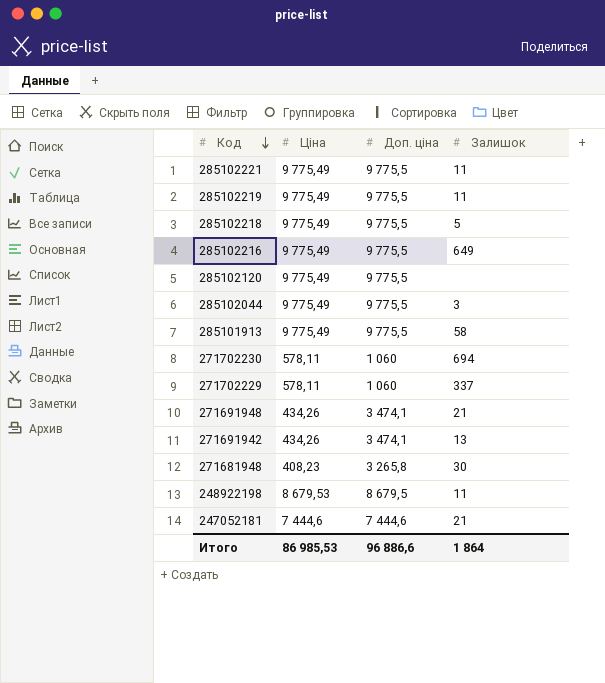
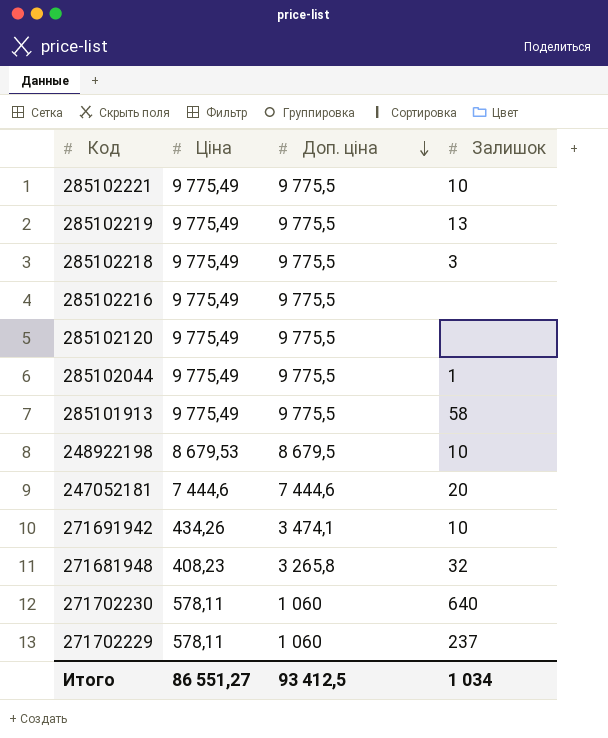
row order: Код descending -> Доп. ціна descending
row 271691948: 434,26 | 3 474,1 | 21 -> none
285102221 | Залишок: 11 -> 10
285102219 | Залишок: 11 -> 13
285102218 | Залишок: 5 -> 3
285102216 | Залишок: 649 -> none
285102044 | Залишок: 3 -> 1
248922198 | Залишок: 11 -> 10
247052181 | Залишок: 21 -> 20
271691942 | Залишок: 13 -> 10
271681948 | Залишок: 30 -> 32
271702230 | Залишок: 694 -> 640
271702229 | Залишок: 337 -> 237
Итого | Ціна: 86 985,53 -> 86 551,27
Итого | Доп. ціна: 96 886,6 -> 93 412,5
Итого | Залишок: 1 864 -> 1 034

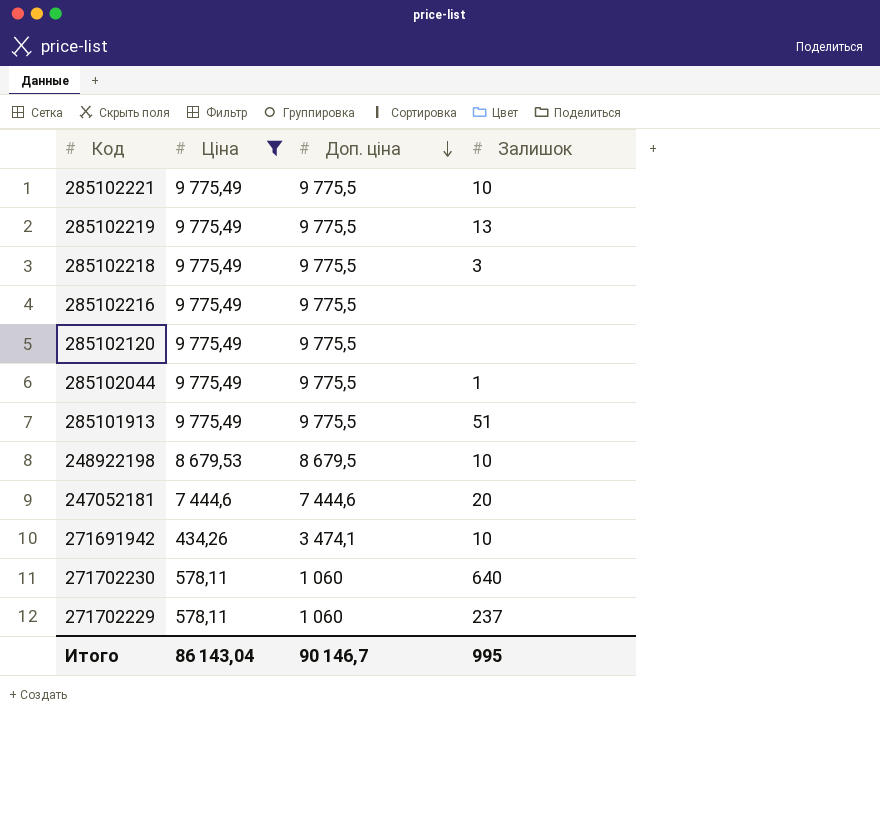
filter: none -> Ціна != 408,23
285101913 | Залишок: 58 -> 51
Итого | Ціна: 86 551,27 -> 86 143,04
Итого | Доп. ціна: 93 412,5 -> 90 146,7
Итого | Залишок: 1 034 -> 995

